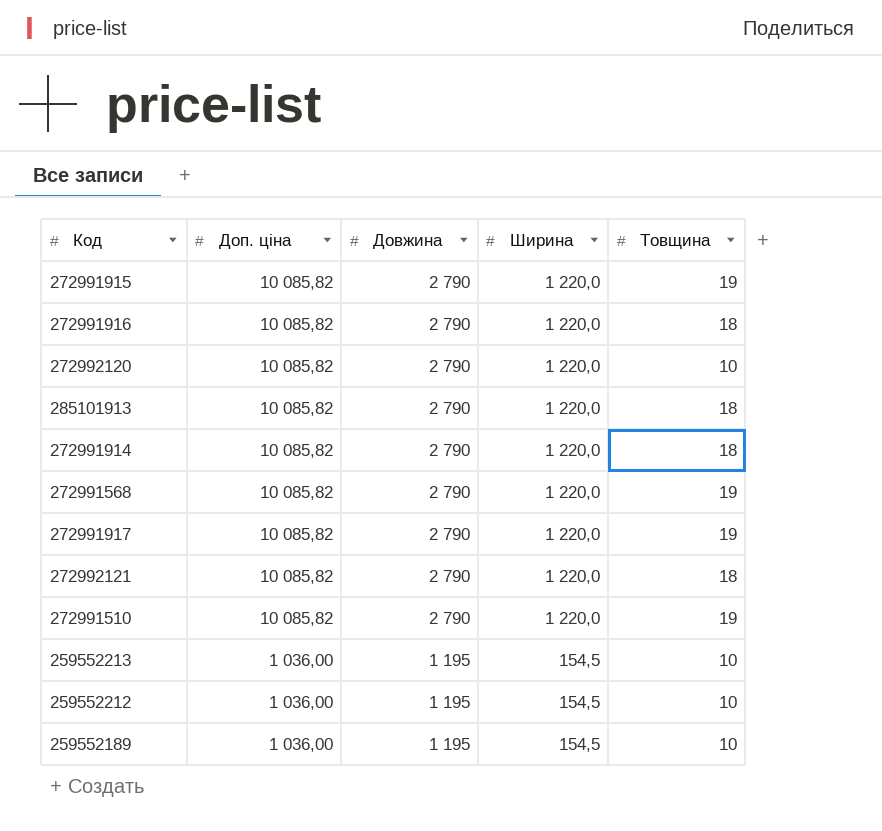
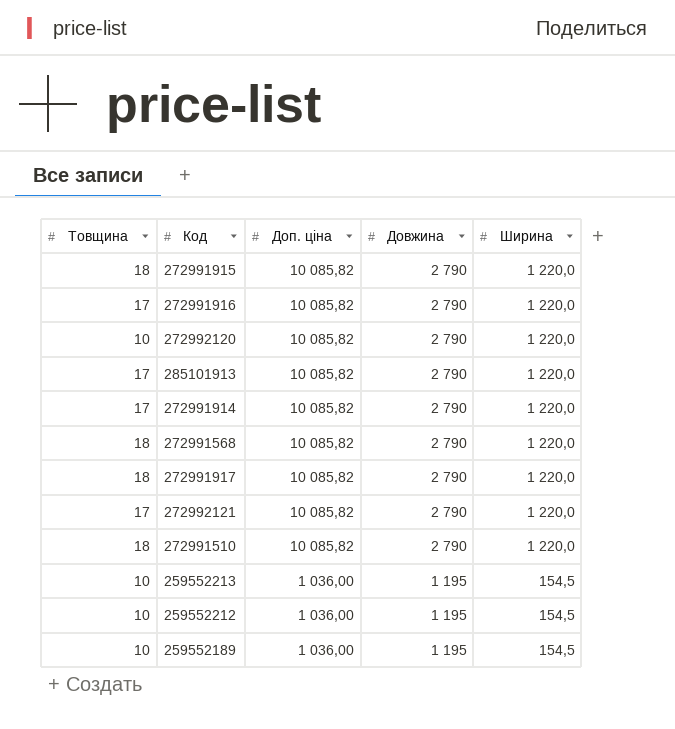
column Товщина | position: 5 -> 1
272991915 | Товщина: 19 -> 18
272991916 | Товщина: 18 -> 17
285101913 | Товщина: 18 -> 17
272991914 | Товщина: 18 -> 17
272991568 | Товщина: 19 -> 18
272991917 | Товщина: 19 -> 18
272992121 | Товщина: 18 -> 17
272991510 | Товщина: 19 -> 18

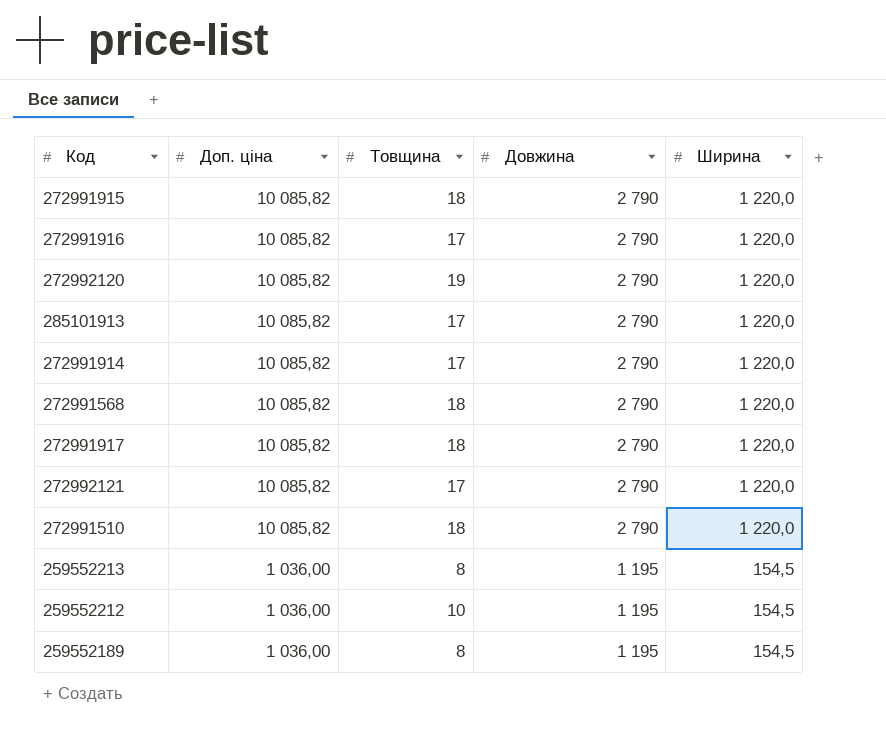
column Товщина | position: 1 -> 3
272992120 | Товщина: 10 -> 19
259552213 | Товщина: 10 -> 8
259552189 | Товщина: 10 -> 8

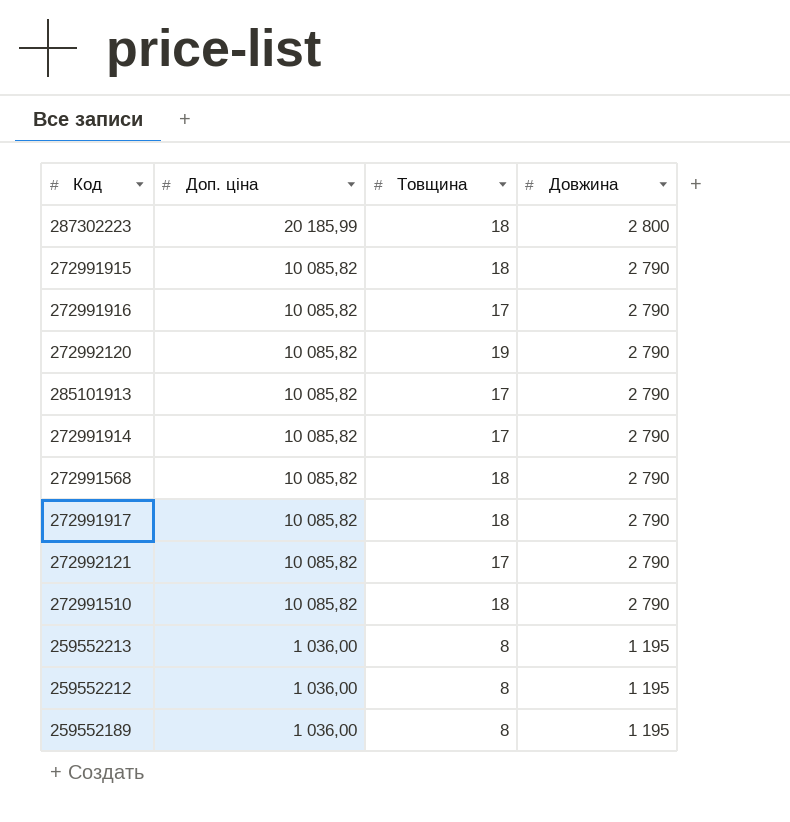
column Ширина | position: 5 -> none
row 287302223: none -> 20 185,99 | 18 | 2 800
259552212 | Товщина: 10 -> 8

